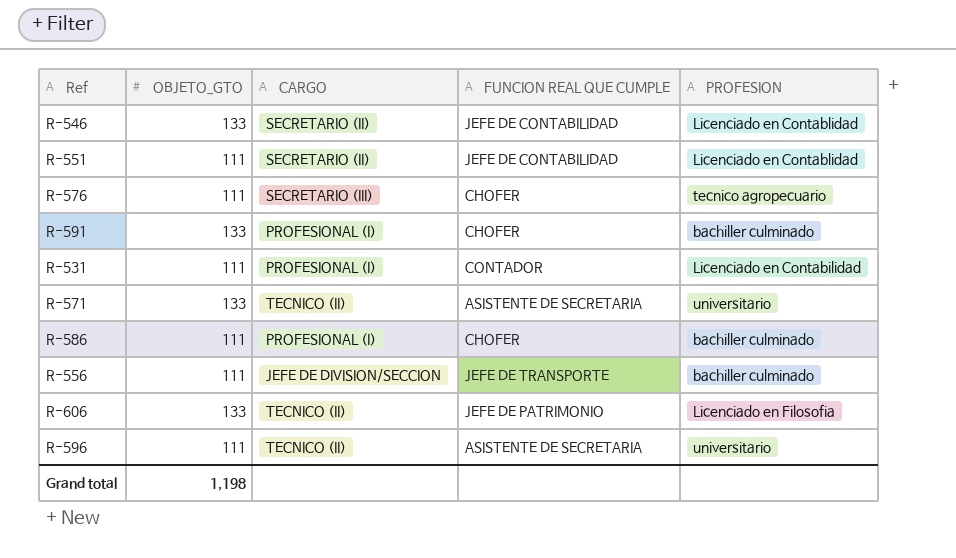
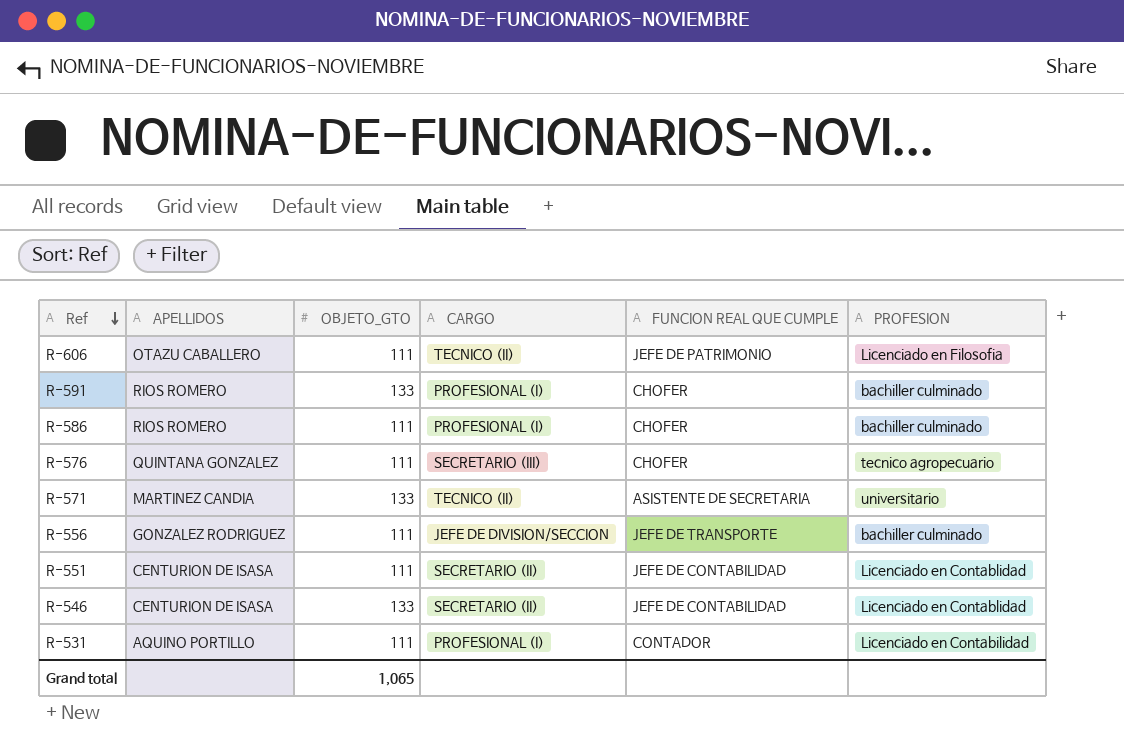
row order: none -> Ref descending
column APELLIDOS | position: none -> 2
row R-596: 111 | TECNICO (II) | ASISTENTE DE SECRETARIA | universitario -> none
R-606 | OBJETO_GTO: 133 -> 111
Grand total | OBJETO_GTO: 1,198 -> 1,065

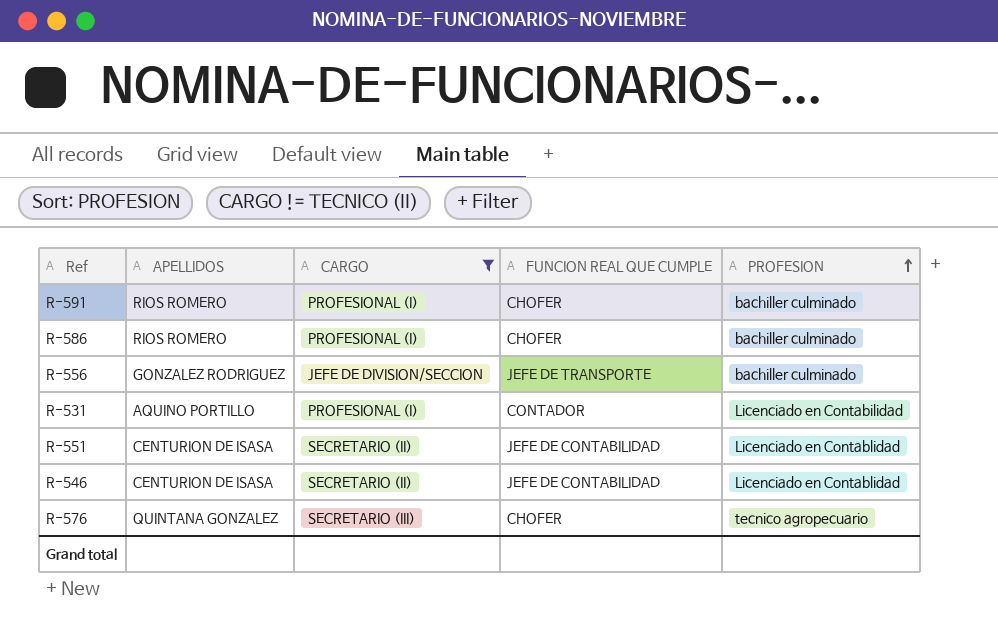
filter: none -> CARGO != TECNICO (II)
row order: Ref descending -> PROFESION ascending
column OBJETO_GTO | position: 3 -> none

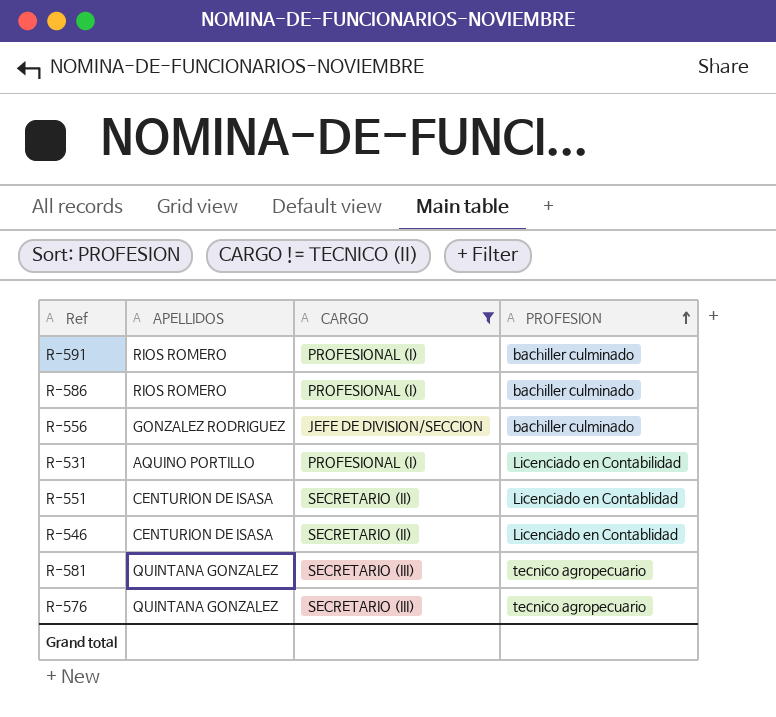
column FUNCION REAL QUE CUMPLE | position: 4 -> none
row R-581: none -> QUINTANA GONZALEZ | SECRETARIO (III) | tecnico agropecuario

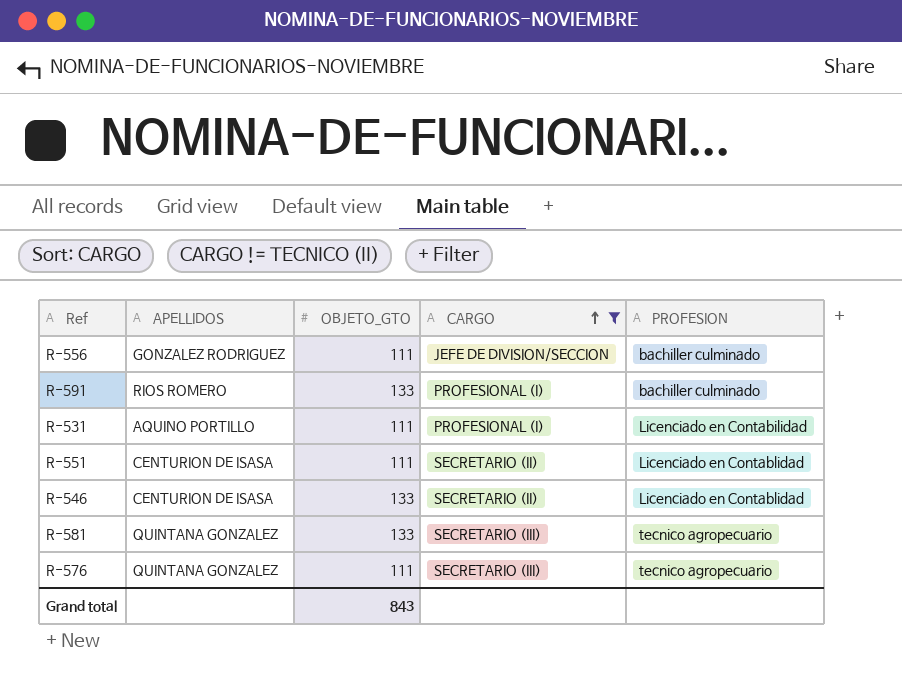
row order: PROFESION ascending -> CARGO ascending
column OBJETO_GTO | position: none -> 3
row R-586: RIOS ROMERO | PROFESIONAL (I) | bachiller culminado -> none

